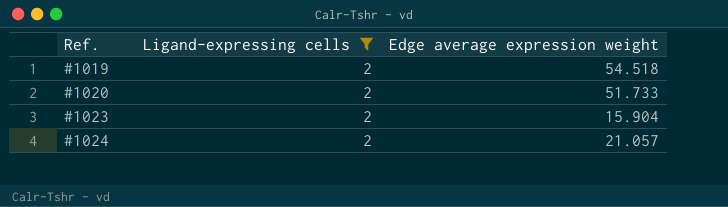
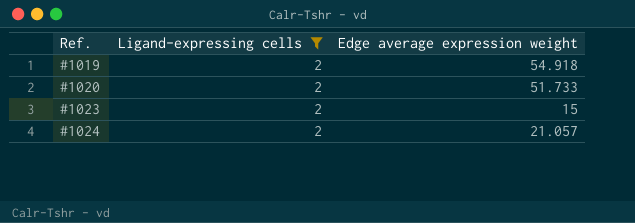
#1019 | Edge average expression weight: 54.518 -> 54.918
#1023 | Edge average expression weight: 15.904 -> 15

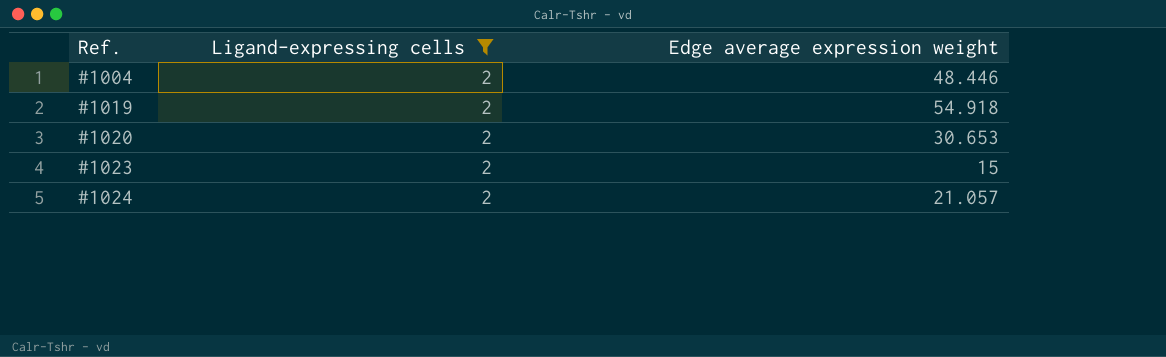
row #1004: none -> 2 | 48.446
#1020 | Edge average expression weight: 51.733 -> 30.653

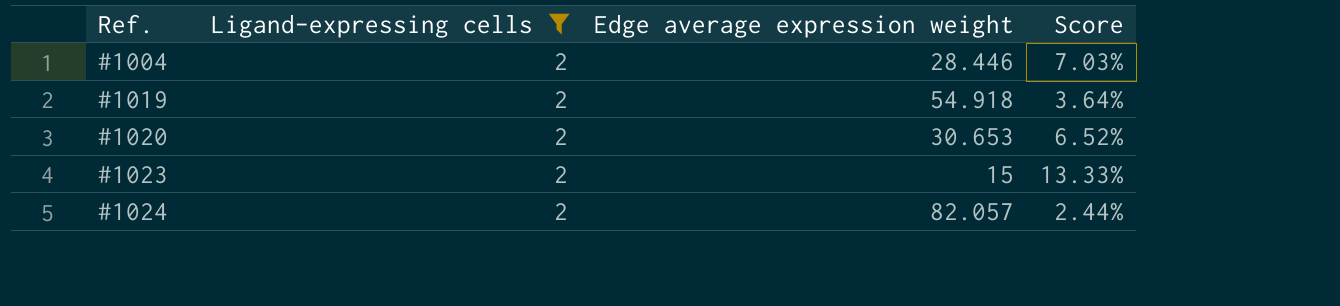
column Score | formula: none -> [Ligand-expressing cells] / [Edge average expression weight]
#1004 | Edge average expression weight: 48.446 -> 28.446
#1024 | Edge average expression weight: 21.057 -> 82.057

